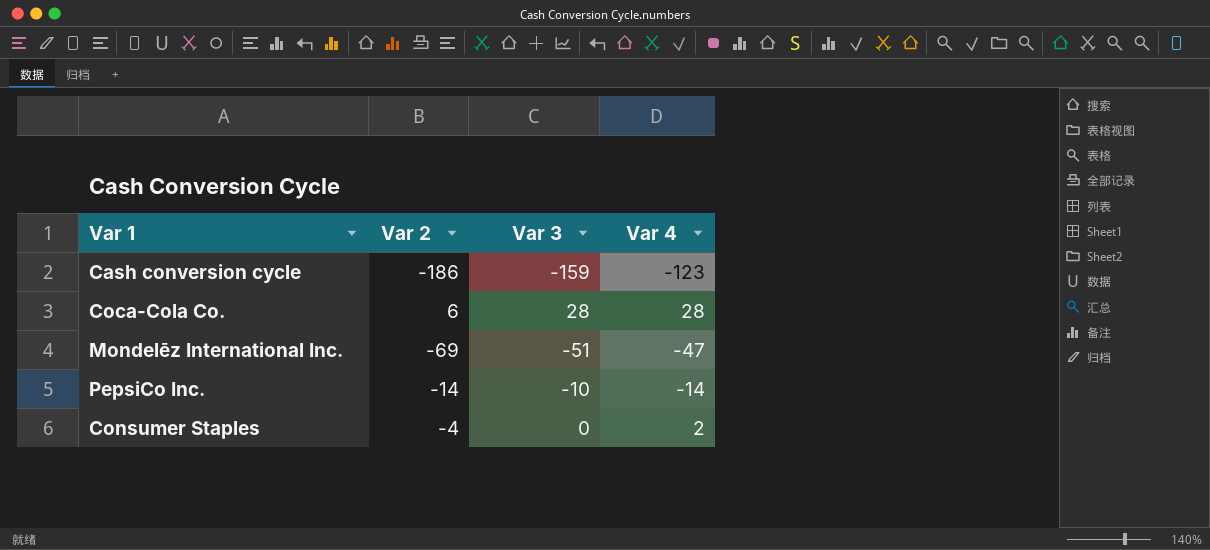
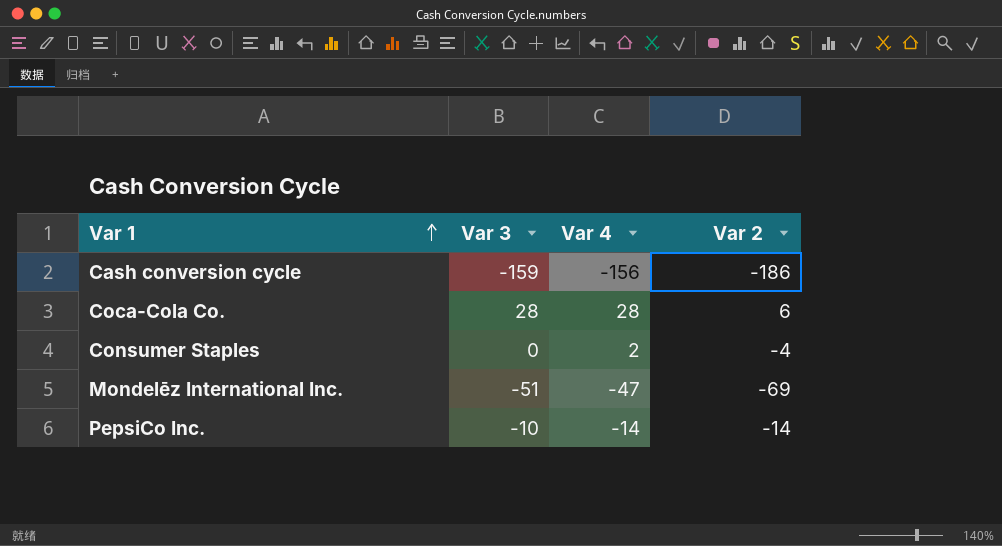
row order: none -> Var 1 ascending
column Var 2 | position: 2 -> 4
Cash conversion cycle | Var 4: -123 -> -156

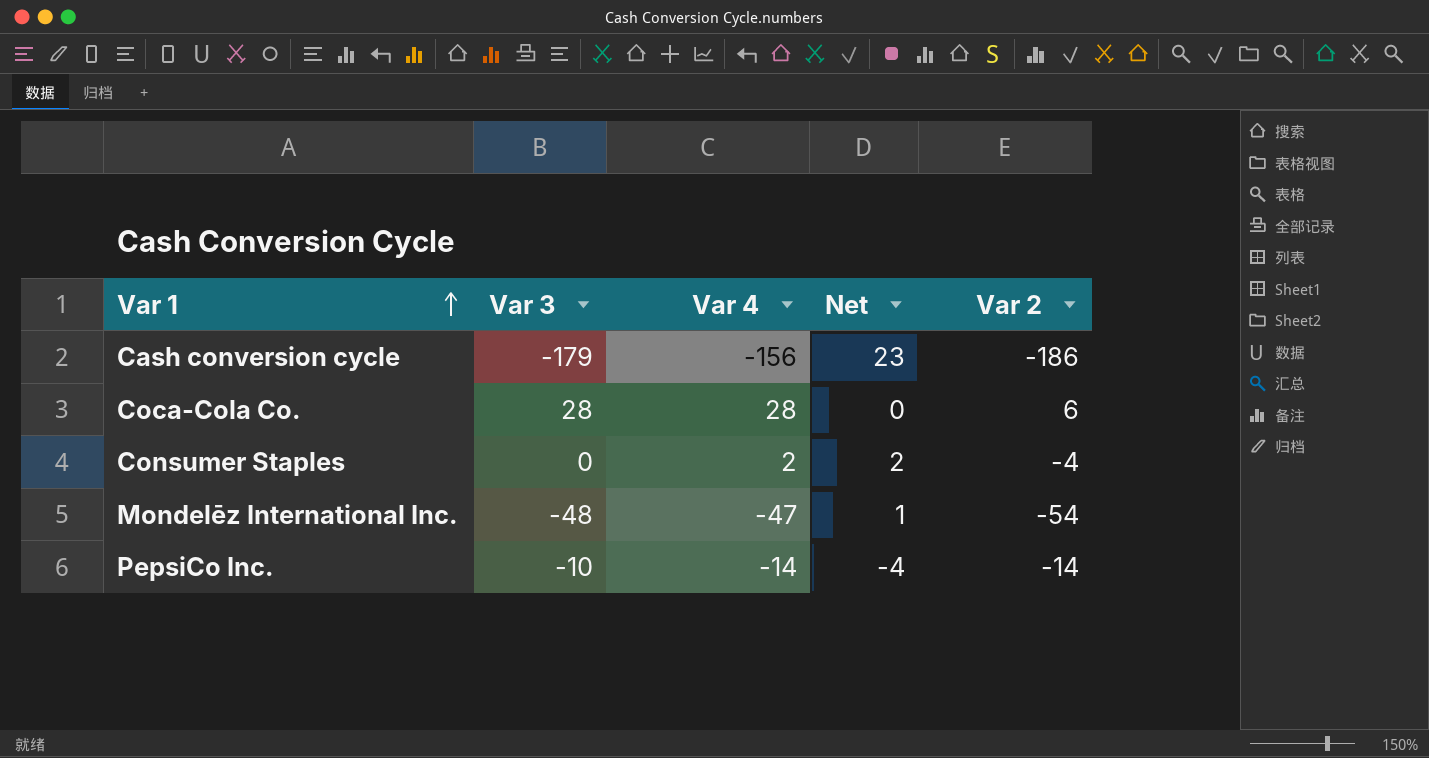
column Net | formula: none -> [Var 4] - [Var 3]
Cash conversion cycle | Var 3: -159 -> -179
Mondelēz International Inc. | Var 3: -51 -> -48
Mondelēz International Inc. | Var 2: -69 -> -54

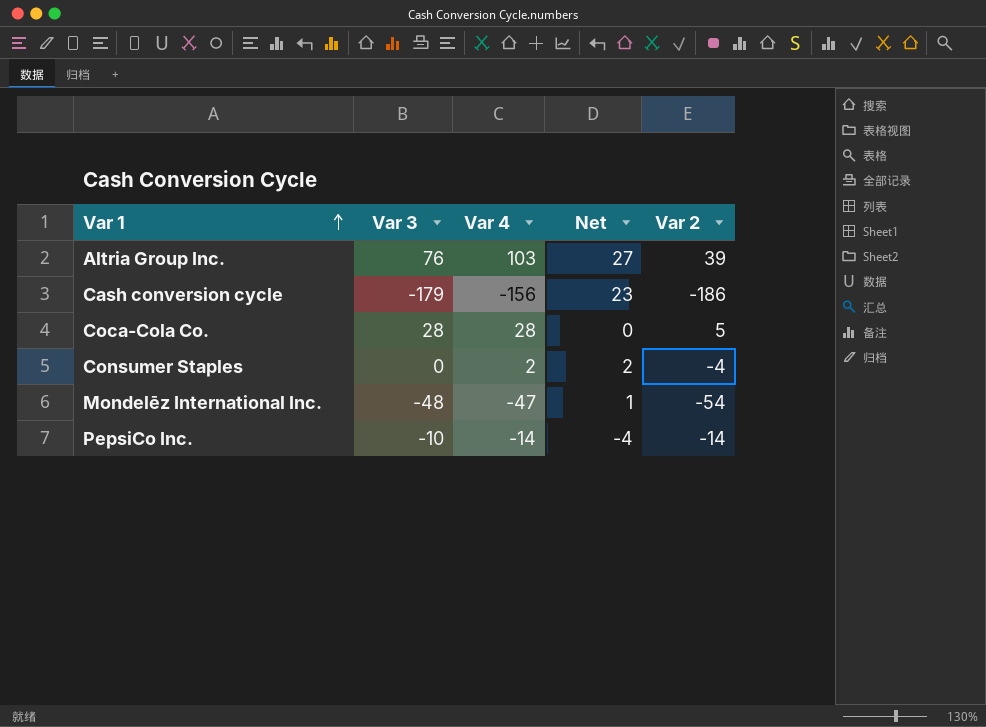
row Altria Group Inc.: none -> 76 | 103 | 27 | 39
Coca-Cola Co. | Var 2: 6 -> 5

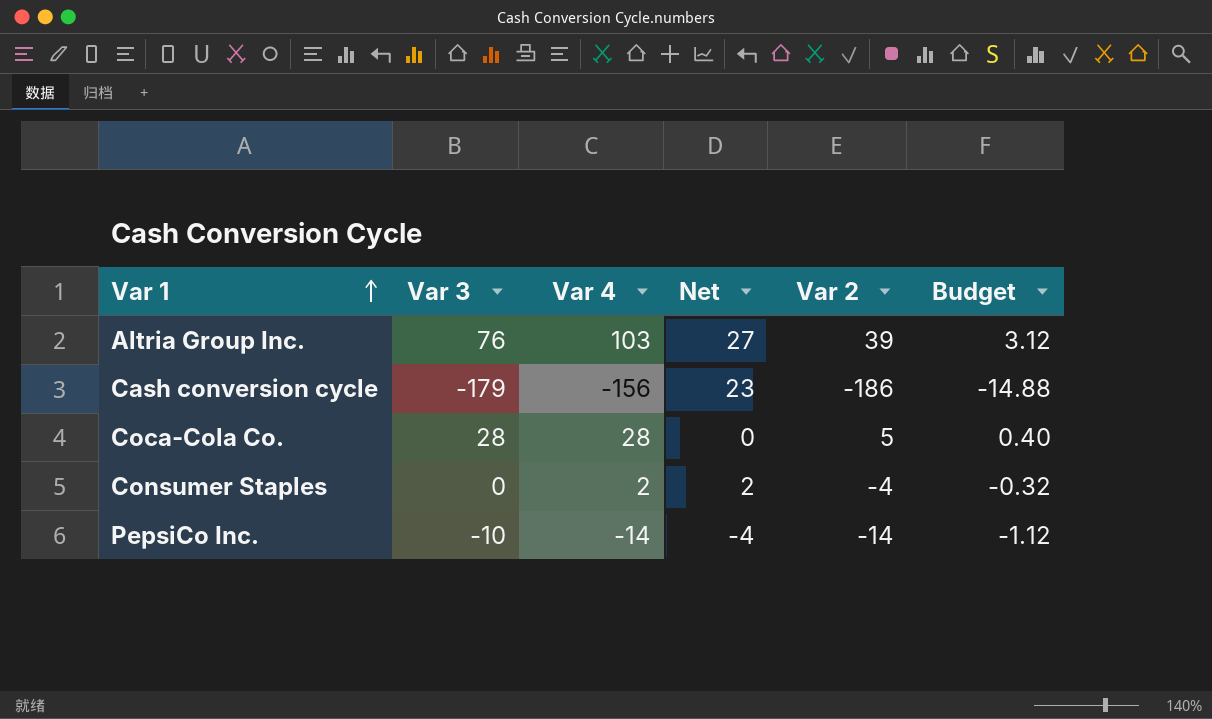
column Budget | formula: none -> [Var 2] * 0.08
row Mondelēz International Inc.: -48 | -47 | 1 | -54 -> none

